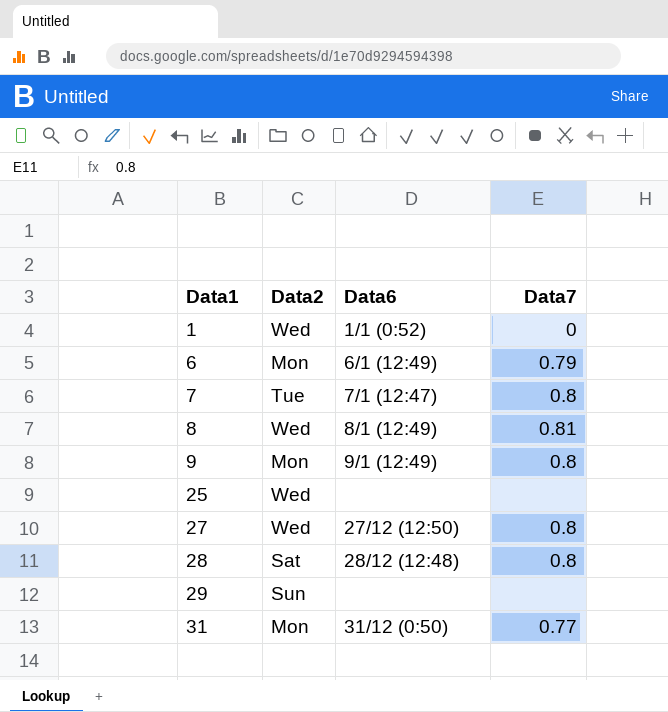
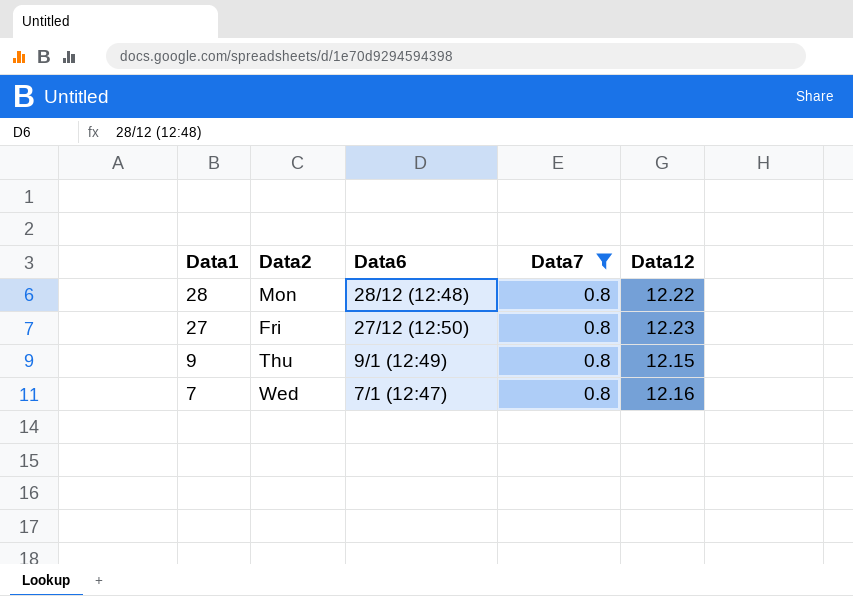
filter: none -> Data7 = 0.8
row order: Data1 ascending -> Data1 descending
column Data12 | position: none -> 5
28 | Data2: Sat -> Mon
27 | Data2: Wed -> Fri
9 | Data2: Mon -> Thu
7 | Data2: Tue -> Wed

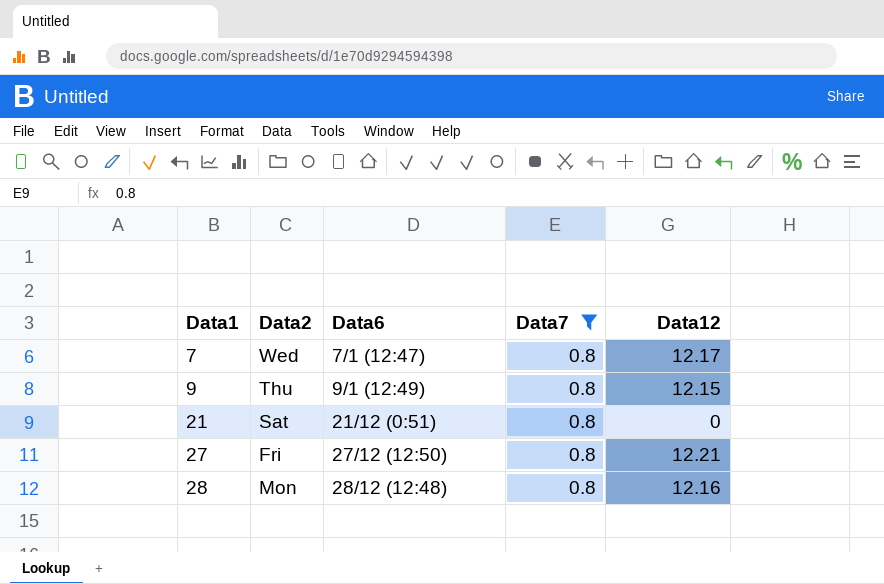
row order: Data1 descending -> Data1 ascending
7 | Data12: 12.16 -> 12.17
row 21: none -> Sat | 21/12 (0:51) | 0.8 | 0
27 | Data12: 12.23 -> 12.21
28 | Data12: 12.22 -> 12.16

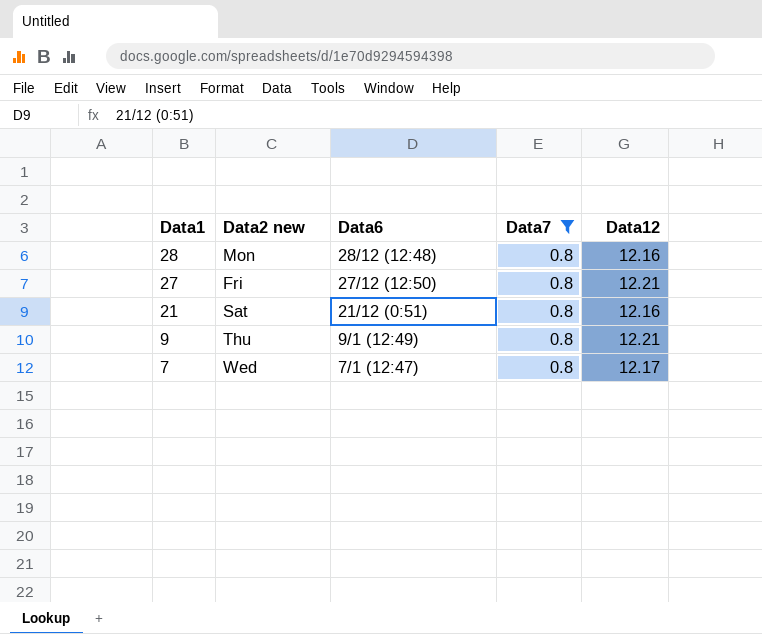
row order: Data1 ascending -> Data1 descending
column name: Data2 -> Data2 new
21 | Data12: 0 -> 12.16
9 | Data12: 12.15 -> 12.21

